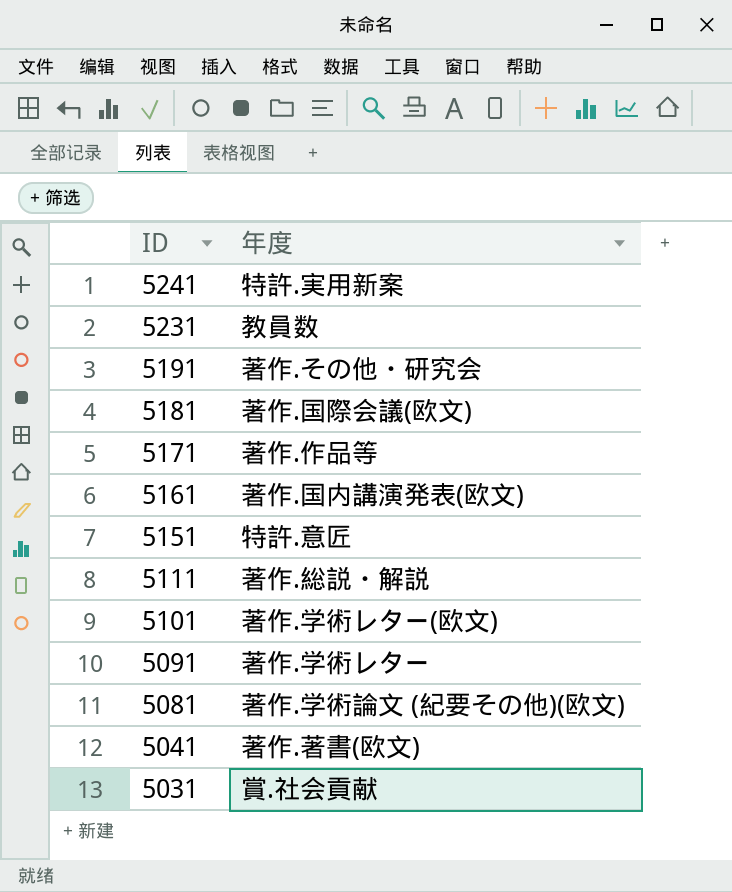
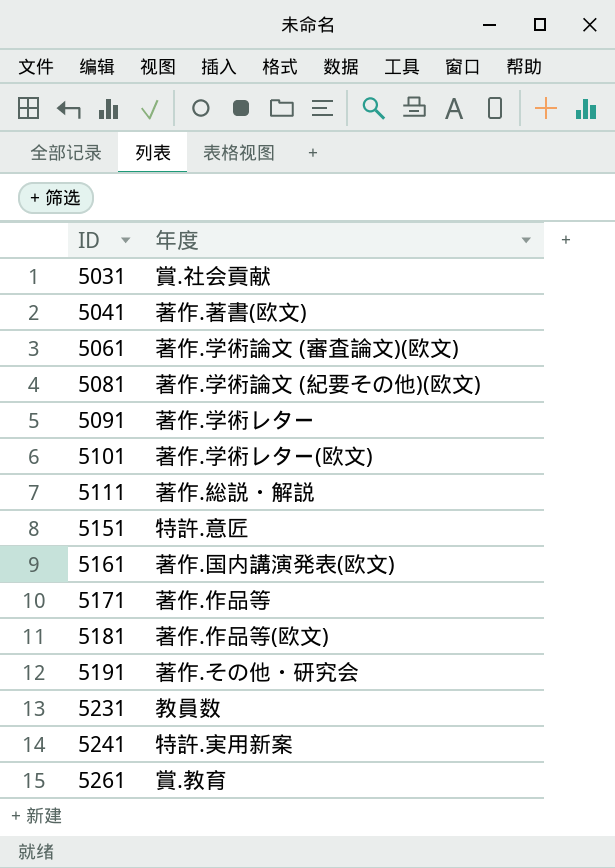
row order: ID descending -> ID ascending
row 5061: none -> 著作.学術論文 (審査論文)(欧文)
5181 | 年度: 著作.国際会議(欧文) -> 著作.作品等(欧文)
row 5261: none -> 賞.教育

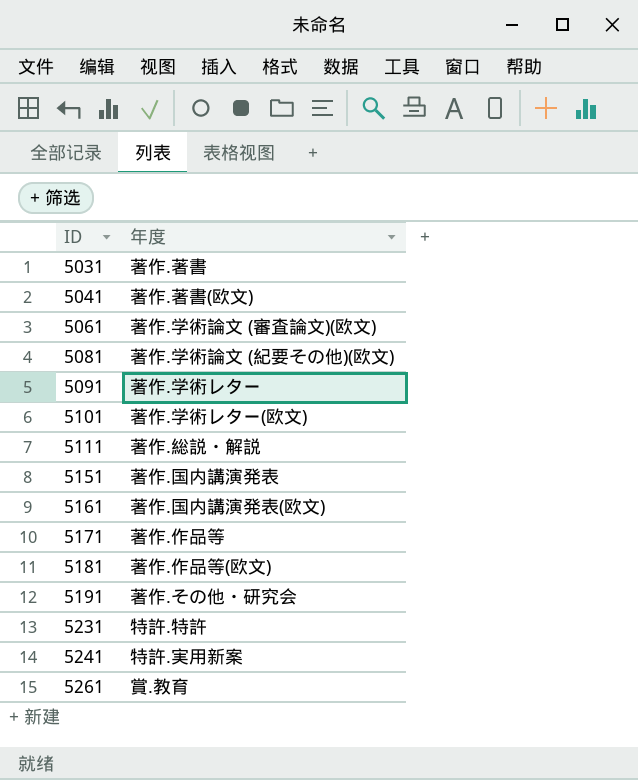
5031 | 年度: 賞.社会貢献 -> 著作.著書
5151 | 年度: 特許.意匠 -> 著作.国内講演発表
5231 | 年度: 教員数 -> 特許.特許

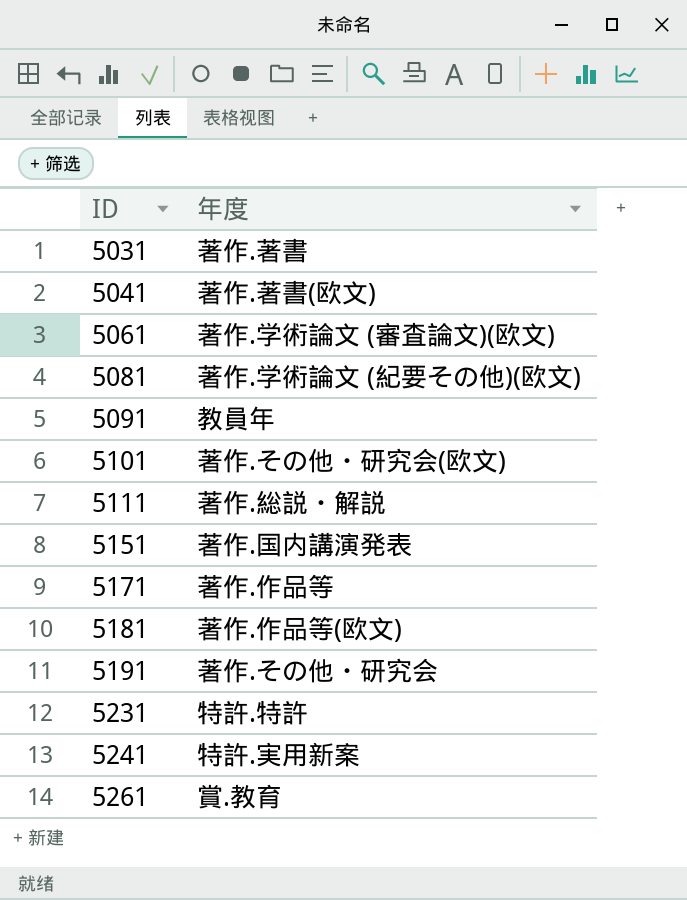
row 5161: 著作.国内講演発表(欧文) -> none
5091 | 年度: 著作.学術レター -> 教員年
5101 | 年度: 著作.学術レター(欧文) -> 著作.その他・研究会(欧文)

